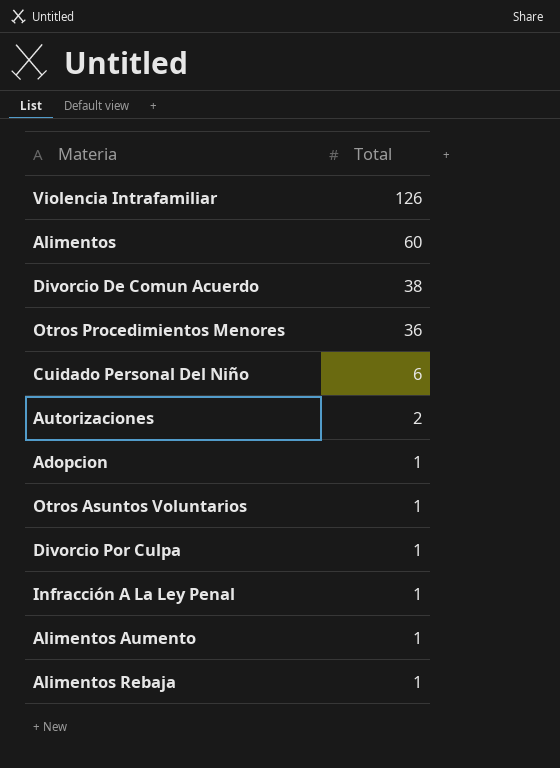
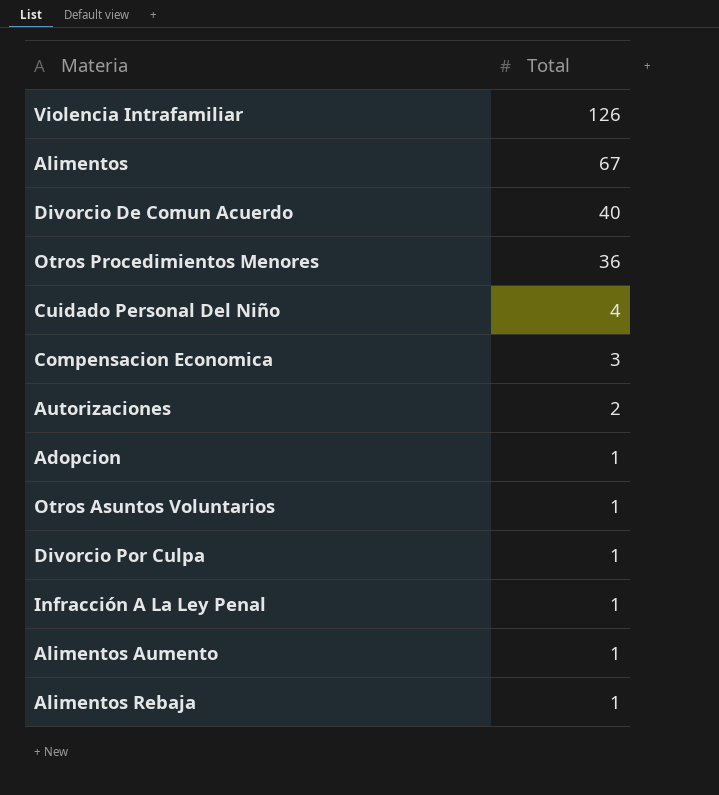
Alimentos | Total: 60 -> 67
Divorcio De Comun Acuerdo | Total: 38 -> 40
Cuidado Personal Del Niño | Total: 6 -> 4
row Compensacion Economica: none -> 3

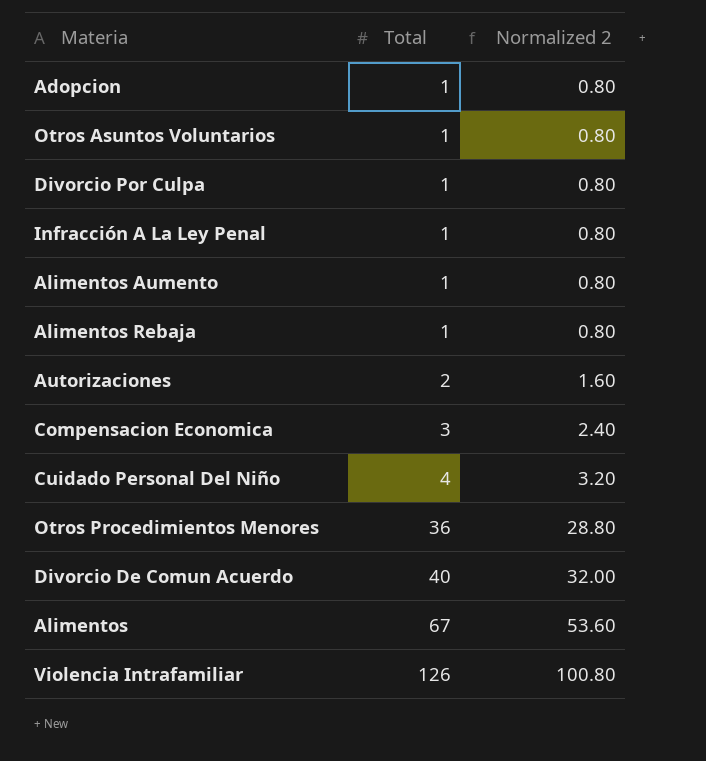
row order: Total descending -> Total ascending
column Normalized 2 | formula: none -> [Total] * 0.8

